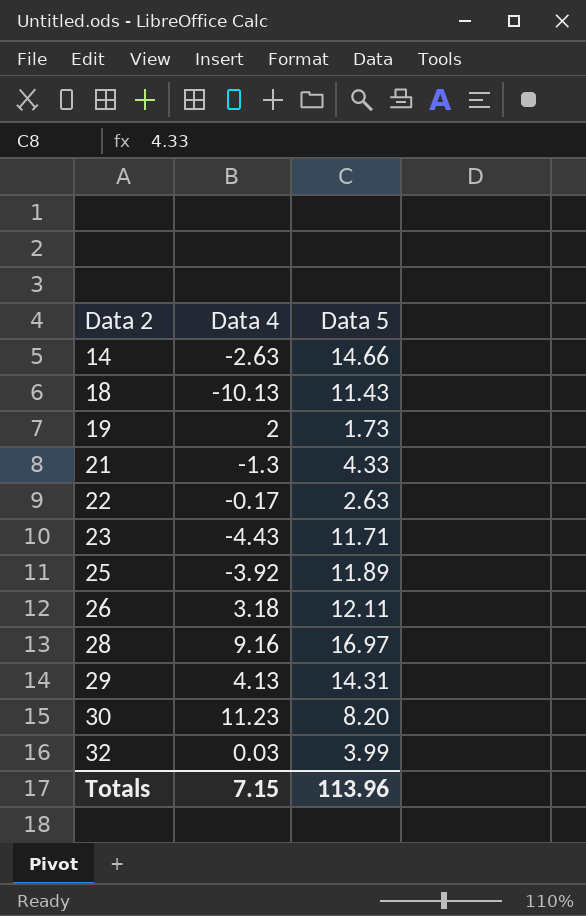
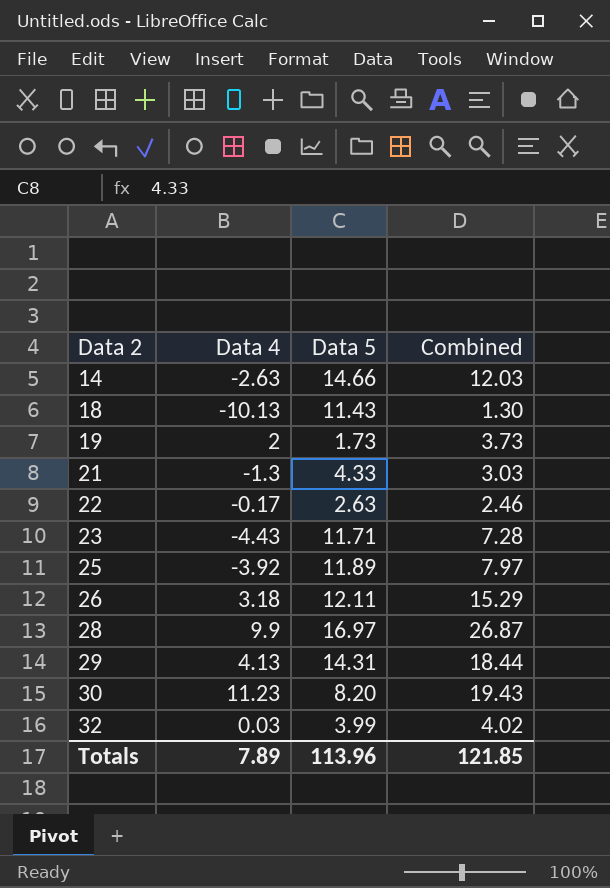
column Combined | formula: none -> [Data 4] + [Data 5]
28 | Data 4: 9.16 -> 9.9
Totals | Data 4: 7.15 -> 7.89

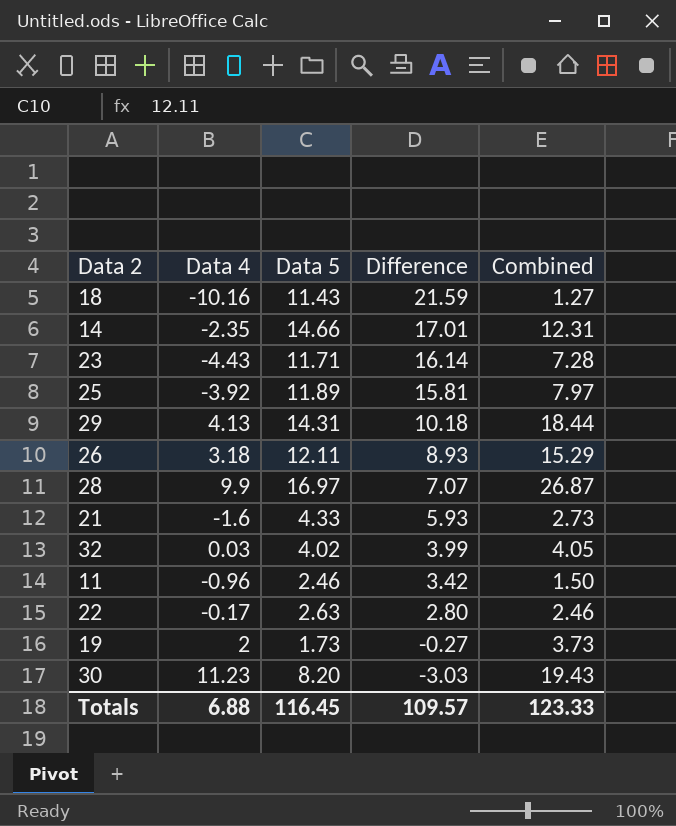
row order: Data 2 ascending -> Difference descending
column Difference | formula: none -> [Data 5] - [Data 4]
18 | Data 4: -10.13 -> -10.16
18 | Combined: 1.30 -> 1.27
14 | Data 4: -2.63 -> -2.35
14 | Combined: 12.03 -> 12.31
21 | Data 4: -1.3 -> -1.6
21 | Combined: 3.03 -> 2.73
32 | Data 5: 3.99 -> 4.02
32 | Combined: 4.02 -> 4.05
row 11: none -> -0.96 | 2.46 | 3.42 | 1.50
Totals | Data 4: 7.89 -> 6.88
Totals | Data 5: 113.96 -> 116.45
Totals | Combined: 121.85 -> 123.33

